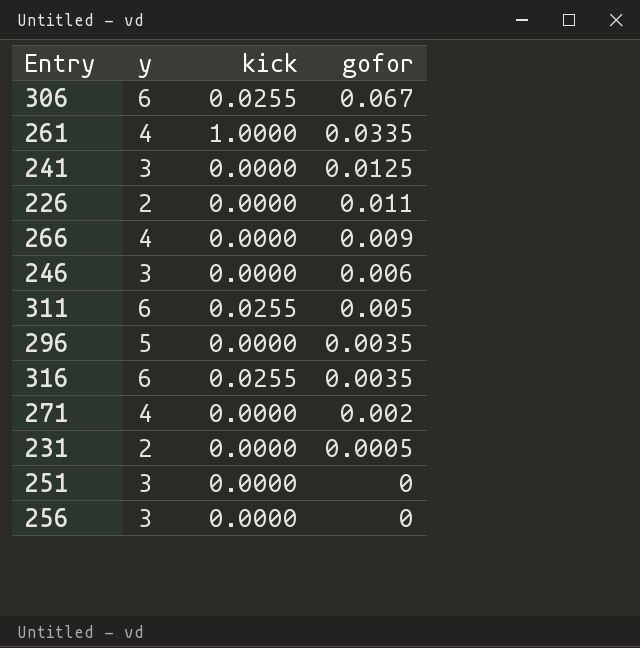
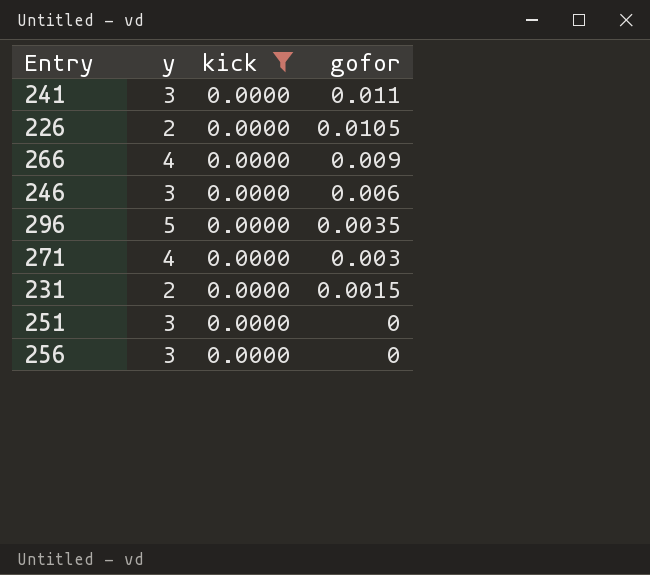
filter: none -> kick = 0.0000
241 | gofor: 0.0125 -> 0.011
226 | gofor: 0.011 -> 0.0105
271 | gofor: 0.002 -> 0.003
231 | gofor: 0.0005 -> 0.0015

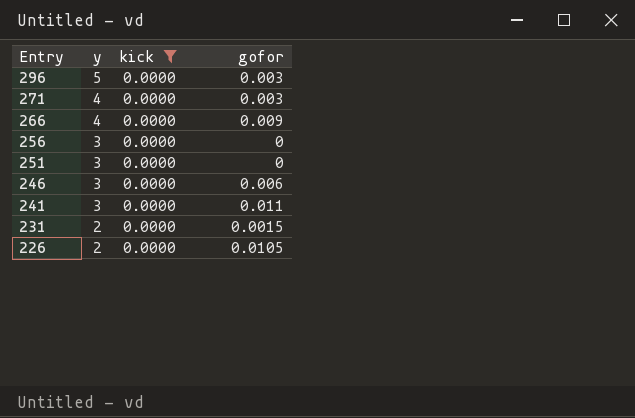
row order: gofor descending -> Entry descending
296 | gofor: 0.0035 -> 0.003

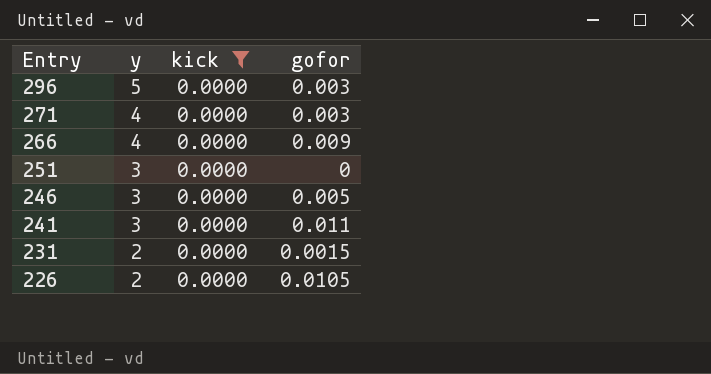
row 256: 3 | 0.0000 | 0 -> none
246 | gofor: 0.006 -> 0.005

